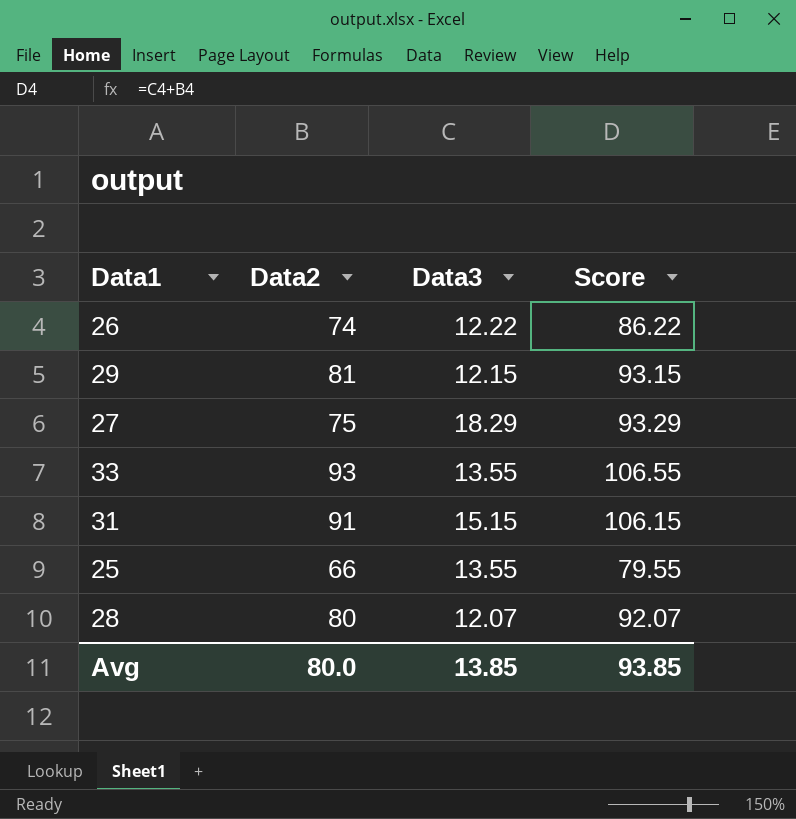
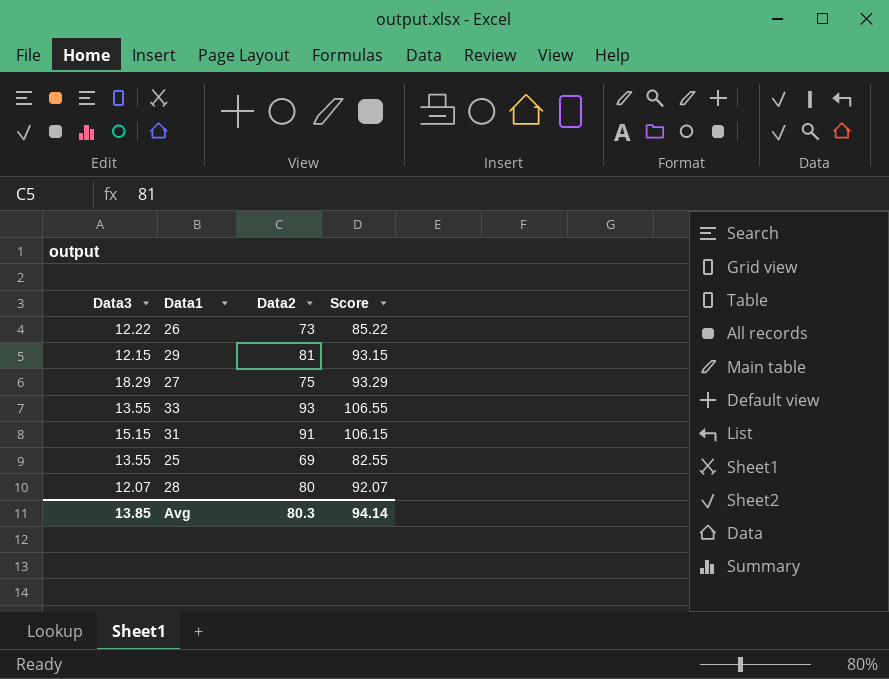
column Data3 | position: 3 -> 1
26 | Data2: 74 -> 73
26 | Score: 86.22 -> 85.22
25 | Data2: 66 -> 69
25 | Score: 79.55 -> 82.55
Avg | Data2: 80.0 -> 80.3
Avg | Score: 93.85 -> 94.14

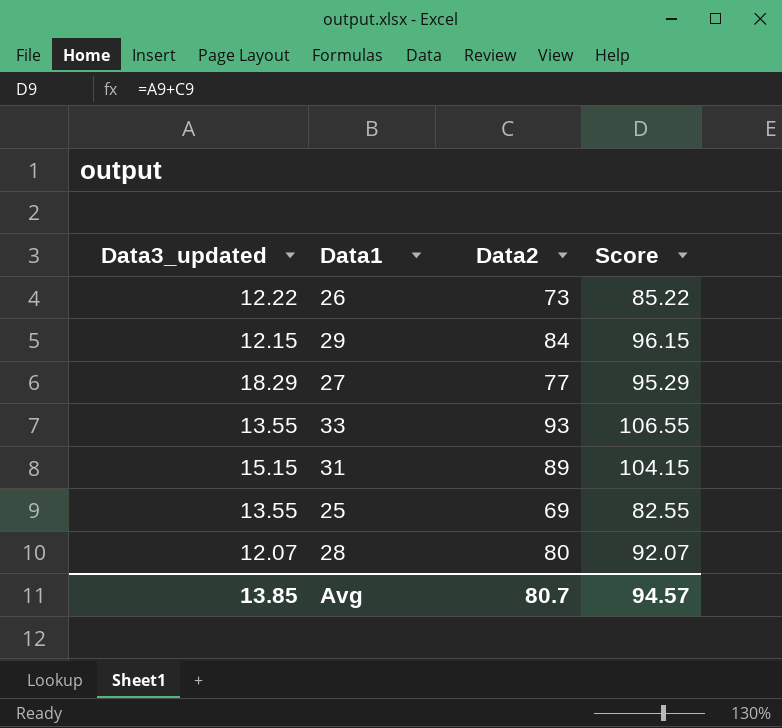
column name: Data3 -> Data3_updated
29 | Data2: 81 -> 84
29 | Score: 93.15 -> 96.15
27 | Data2: 75 -> 77
27 | Score: 93.29 -> 95.29
31 | Data2: 91 -> 89
31 | Score: 106.15 -> 104.15
Avg | Data2: 80.3 -> 80.7
Avg | Score: 94.14 -> 94.57

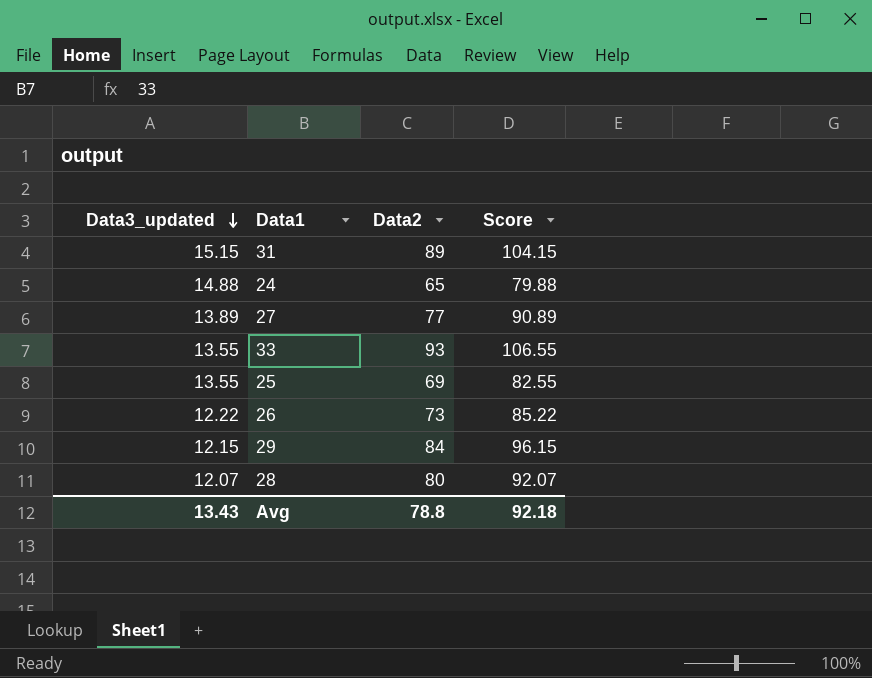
row order: none -> Data3_updated descending
row 24: none -> 14.88 | 65 | 79.88
27 | Data3_updated: 18.29 -> 13.89
27 | Score: 95.29 -> 90.89
Avg | Data3_updated: 13.85 -> 13.43
Avg | Data2: 80.7 -> 78.8
Avg | Score: 94.57 -> 92.18

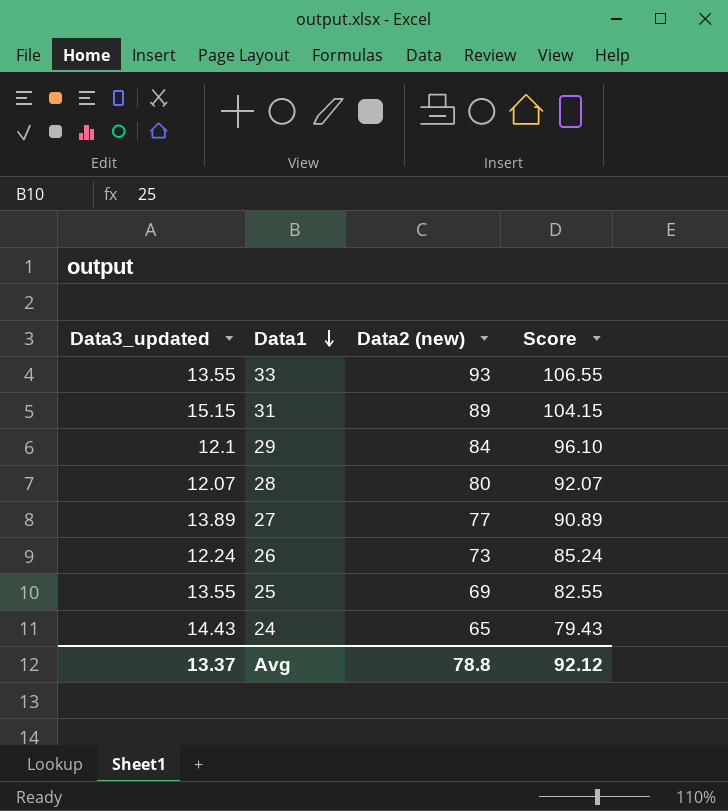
row order: Data3_updated descending -> Data1 descending
column name: Data2 -> Data2 (new)
29 | Data3_updated: 12.15 -> 12.1
29 | Score: 96.15 -> 96.10
26 | Data3_updated: 12.22 -> 12.24
26 | Score: 85.22 -> 85.24
24 | Data3_updated: 14.88 -> 14.43
24 | Score: 79.88 -> 79.43
Avg | Data3_updated: 13.43 -> 13.37
Avg | Score: 92.18 -> 92.12

